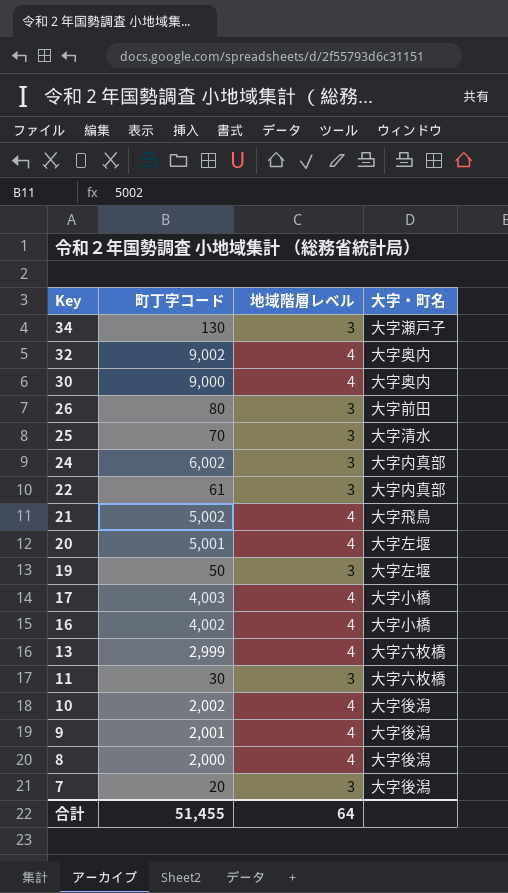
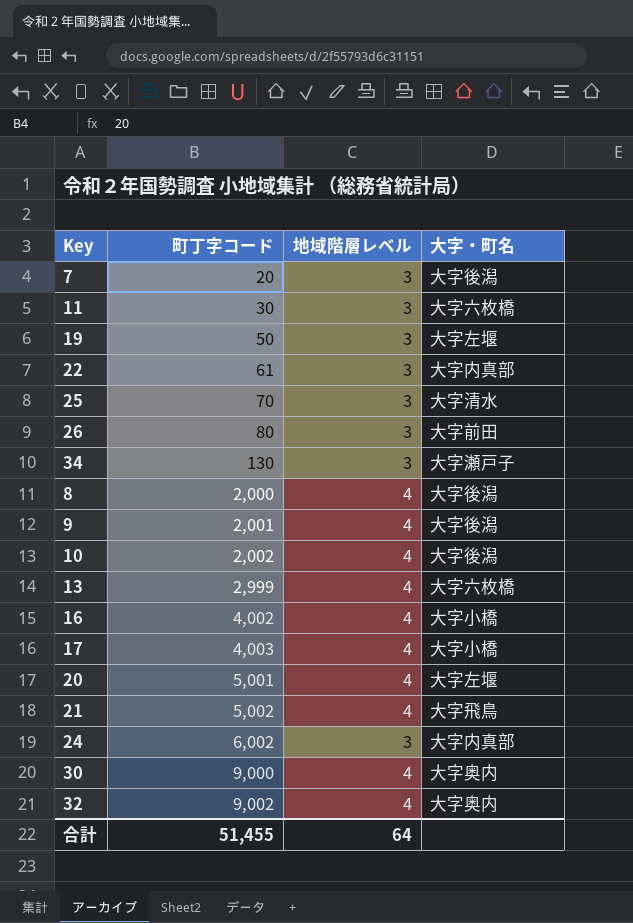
row order: Key descending -> 町丁字コード ascending

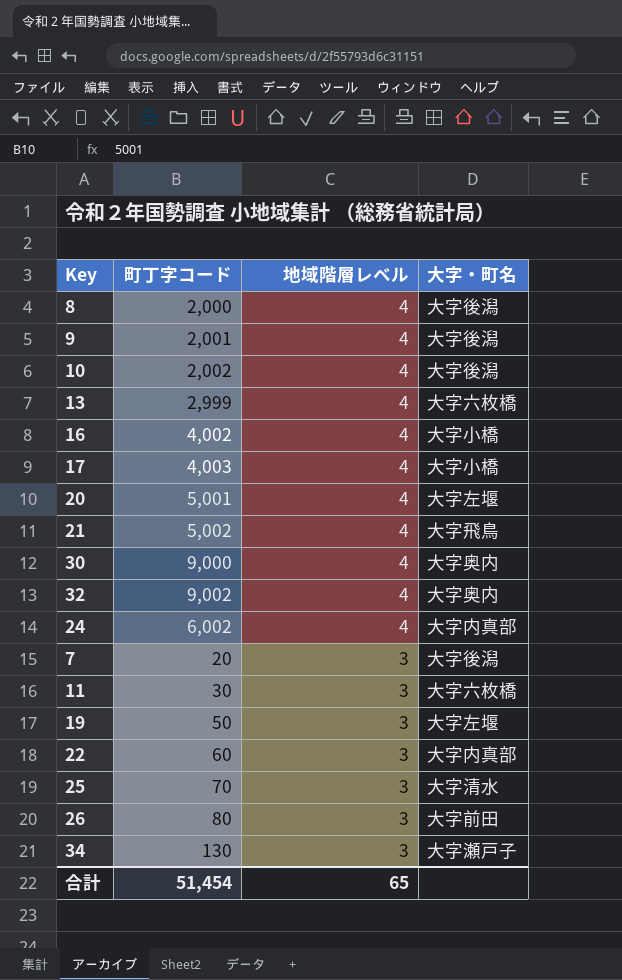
row order: 町丁字コード ascending -> 地域階層レベル descending
24 | 地域階層レベル: 3 -> 4
22 | 町丁字コード: 61 -> 60
合計 | 町丁字コード: 51,455 -> 51,454
合計 | 地域階層レベル: 64 -> 65

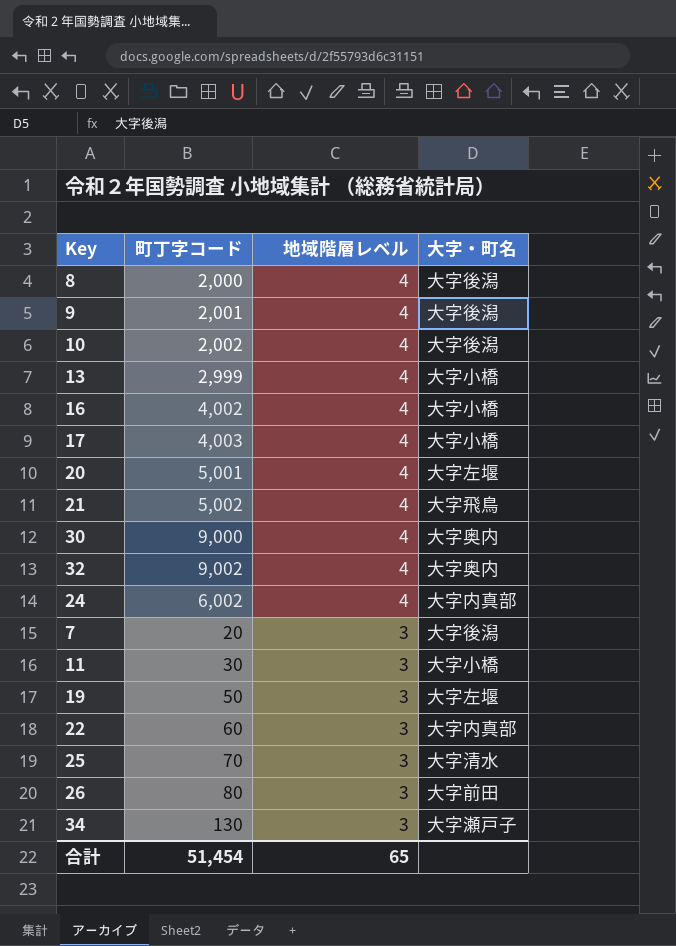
13 | 大字・町名: 大字六枚橋 -> 大字小橋
11 | 大字・町名: 大字六枚橋 -> 大字小橋

